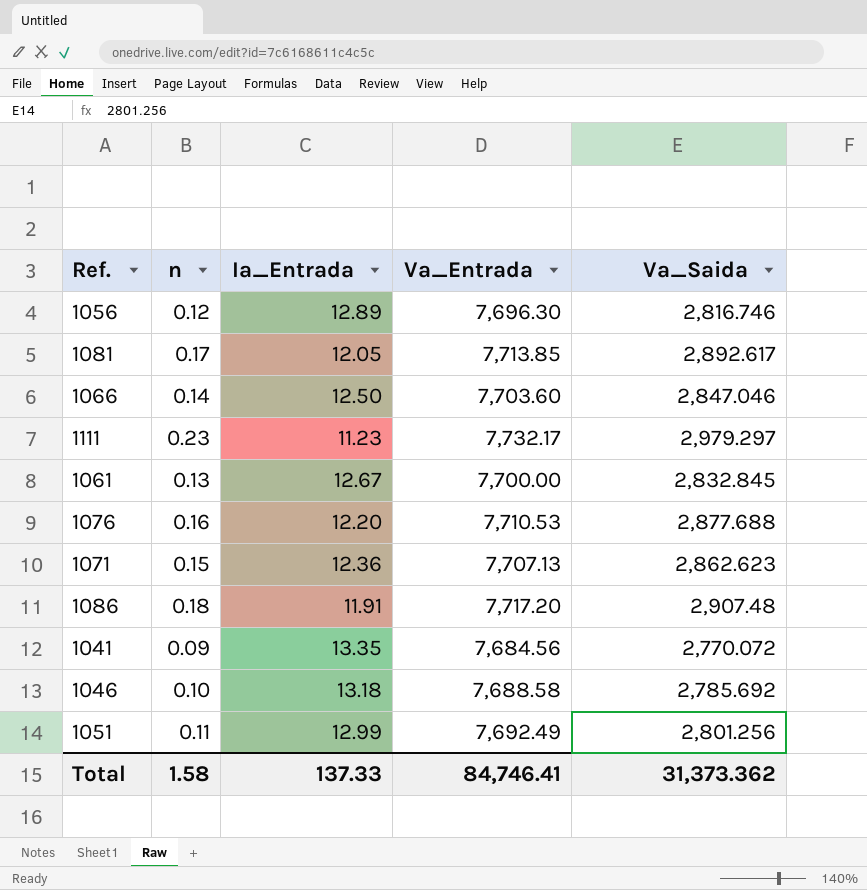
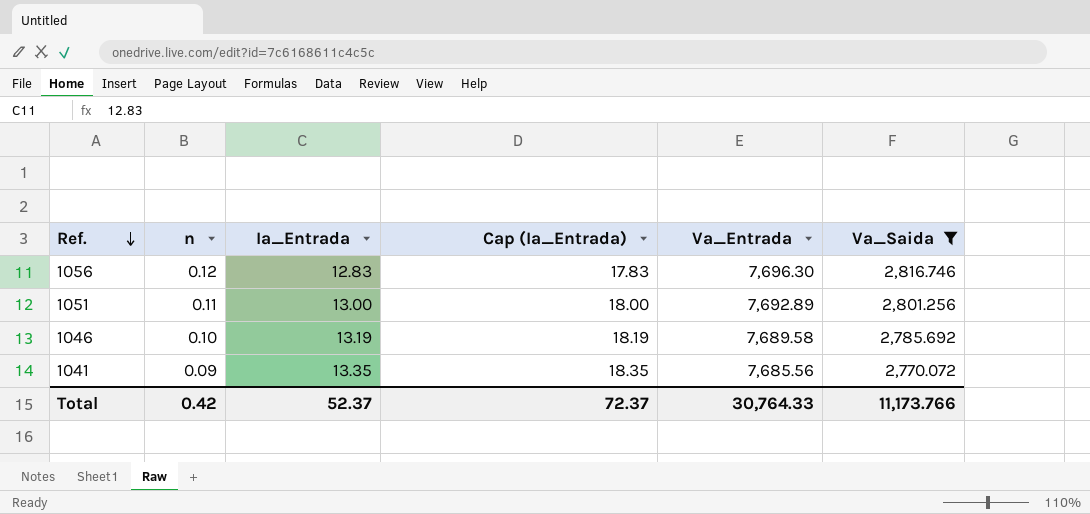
filter: none -> Va_Saida <= 2,816.746
row order: none -> Ref. descending
column Cap (Ia_Entrada) | formula: none -> [Ia_Entrada] + 5
1056 | Ia_Entrada: 12.89 -> 12.83
1051 | Ia_Entrada: 12.99 -> 13.00
1051 | Va_Entrada: 7,692.49 -> 7,692.89
1046 | Ia_Entrada: 13.18 -> 13.19
1046 | Va_Entrada: 7,688.58 -> 7,689.58
1041 | Va_Entrada: 7,684.56 -> 7,685.56
Total | n: 1.58 -> 0.42
Total | Ia_Entrada: 137.33 -> 52.37
Total | Va_Entrada: 84,746.41 -> 30,764.33
Total | Va_Saida: 31,373.362 -> 11,173.766

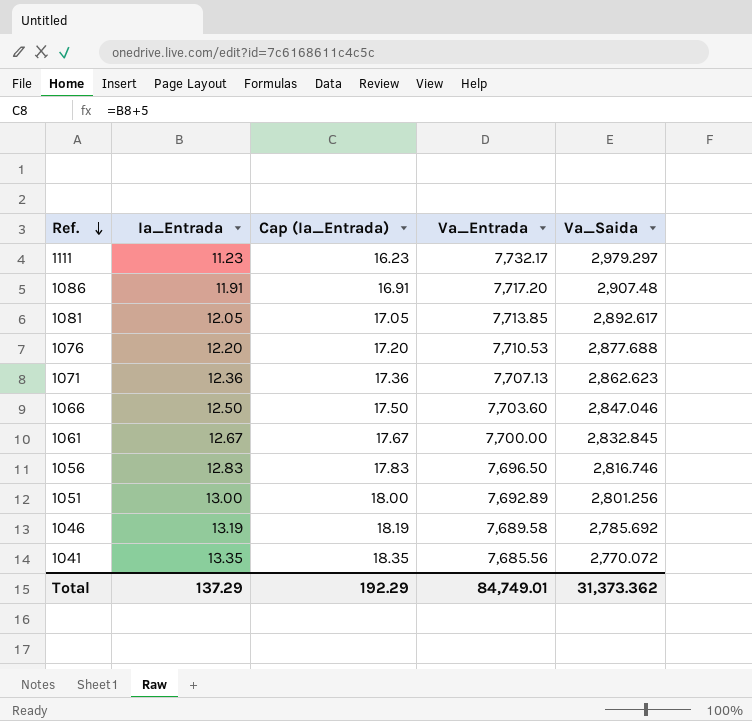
filter: Va_Saida <= 2,816.746 -> none
column n | position: 2 -> none
1056 | Va_Entrada: 7,696.30 -> 7,696.50
Total | Ia_Entrada: 52.37 -> 137.29
Total | Cap (Ia_Entrada): 72.37 -> 192.29
Total | Va_Entrada: 30,764.33 -> 84,749.01
Total | Va_Saida: 11,173.766 -> 31,373.362

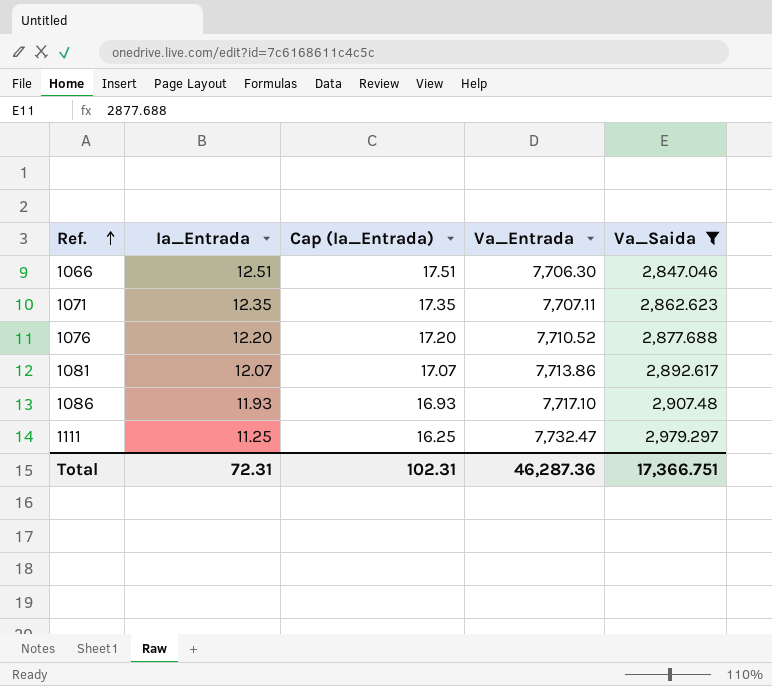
filter: none -> Va_Saida >= 2,847.046
row order: Ref. descending -> Ref. ascending
1066 | Ia_Entrada: 12.50 -> 12.51
1066 | Cap (Ia_Entrada): 17.50 -> 17.51
1066 | Va_Entrada: 7,703.60 -> 7,706.30
1071 | Ia_Entrada: 12.36 -> 12.35
1071 | Cap (Ia_Entrada): 17.36 -> 17.35
1071 | Va_Entrada: 7,707.13 -> 7,707.11
1076 | Va_Entrada: 7,710.53 -> 7,710.52
1081 | Ia_Entrada: 12.05 -> 12.07
1081 | Cap (Ia_Entrada): 17.05 -> 17.07
1081 | Va_Entrada: 7,713.85 -> 7,713.86
1086 | Ia_Entrada: 11.91 -> 11.93
1086 | Cap (Ia_Entrada): 16.91 -> 16.93
1086 | Va_Entrada: 7,717.20 -> 7,717.10
1111 | Ia_Entrada: 11.23 -> 11.25
1111 | Cap (Ia_Entrada): 16.23 -> 16.25
1111 | Va_Entrada: 7,732.17 -> 7,732.47
Total | Ia_Entrada: 137.29 -> 72.31
Total | Cap (Ia_Entrada): 192.29 -> 102.31
Total | Va_Entrada: 84,749.01 -> 46,287.36
Total | Va_Saida: 31,373.362 -> 17,366.751

